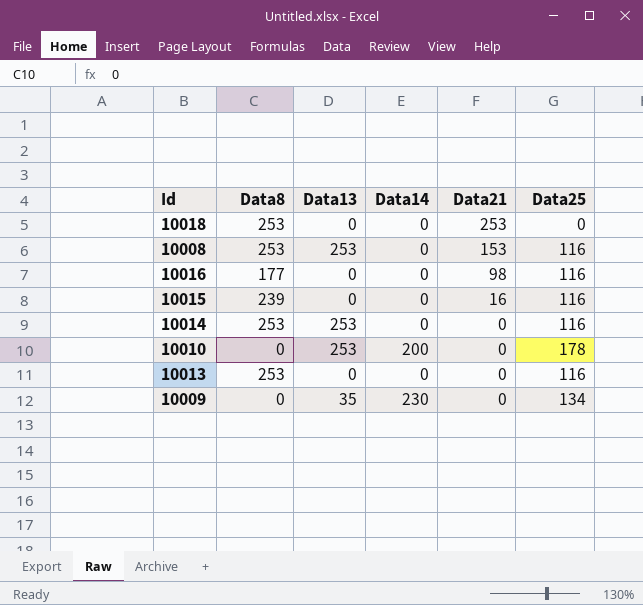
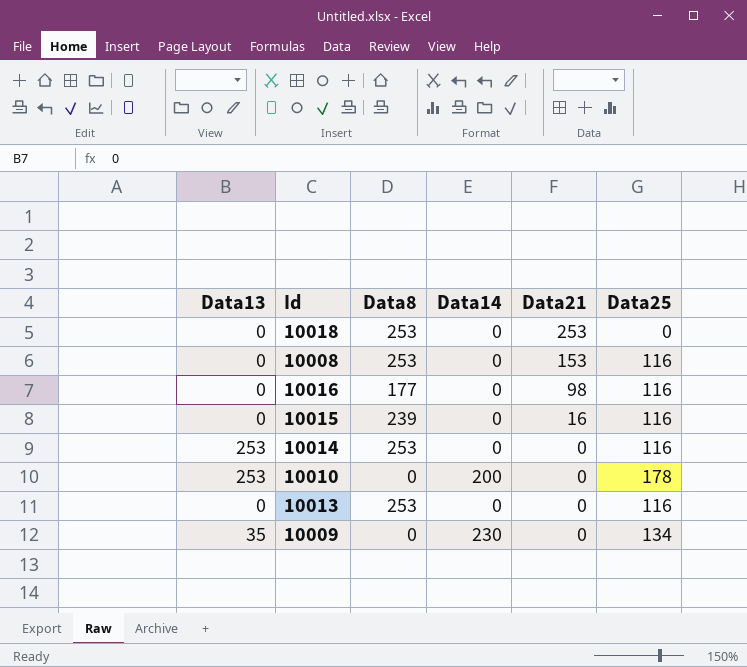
column Data13 | position: 3 -> 1
10008 | Data13: 253 -> 0

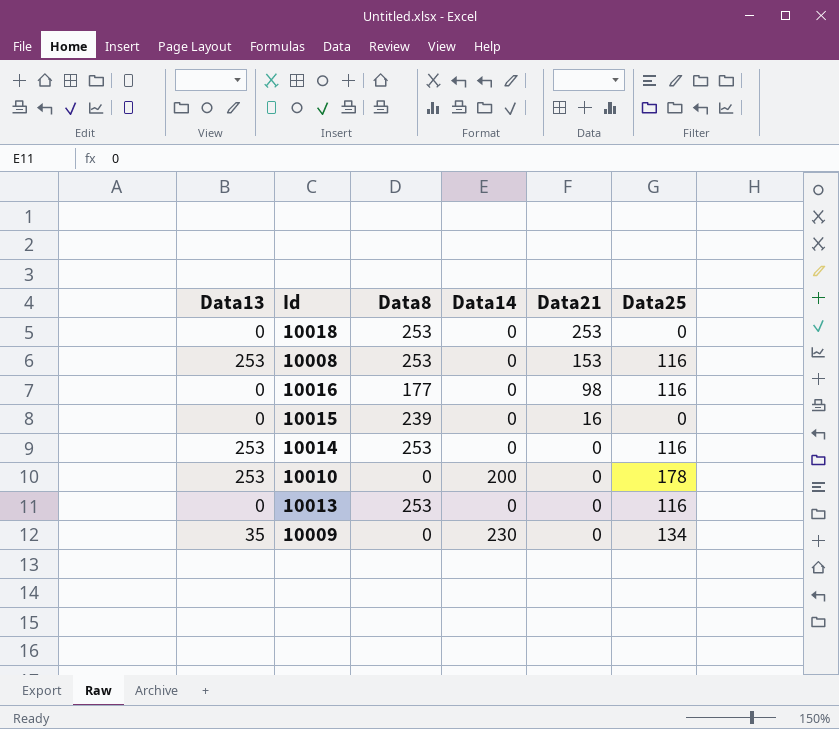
10008 | Data13: 0 -> 253
10015 | Data25: 116 -> 0

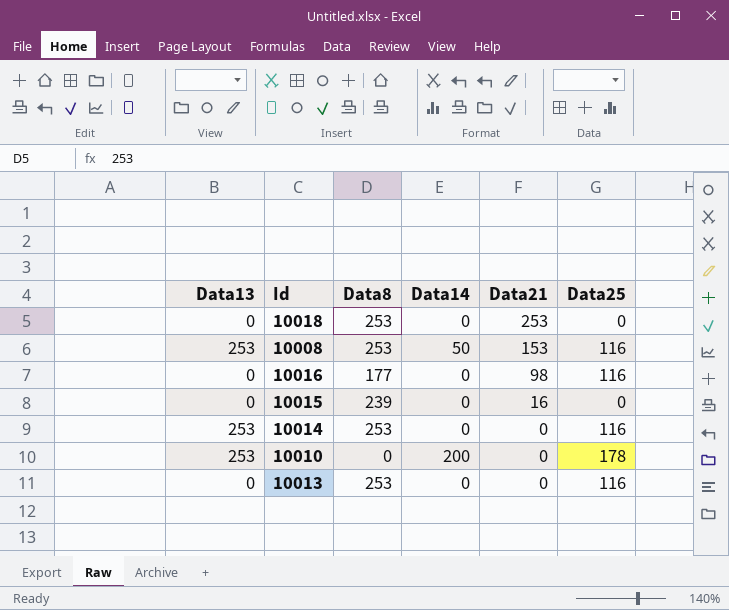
row 10009: 35 | 0 | 230 | 0 | 134 -> none
10008 | Data14: 0 -> 50

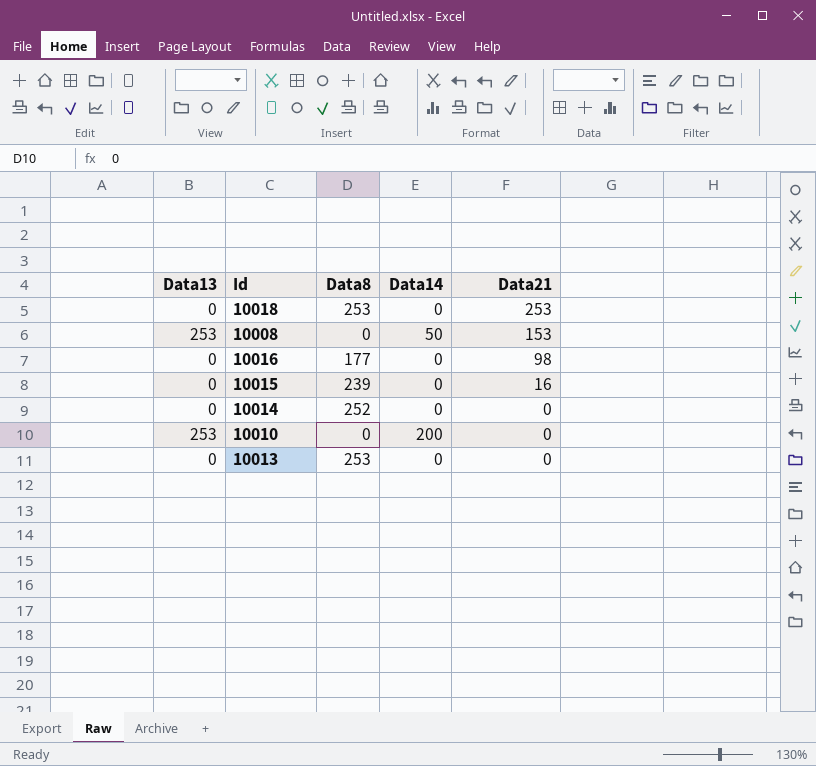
column Data25 | position: 6 -> none
10008 | Data8: 253 -> 0
10014 | Data13: 253 -> 0
10014 | Data8: 253 -> 252

